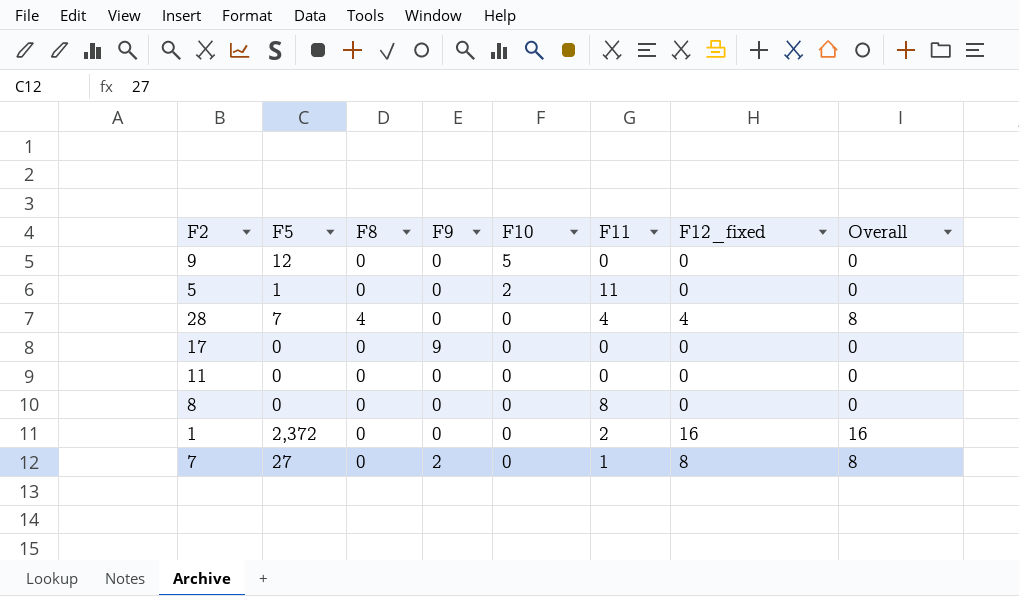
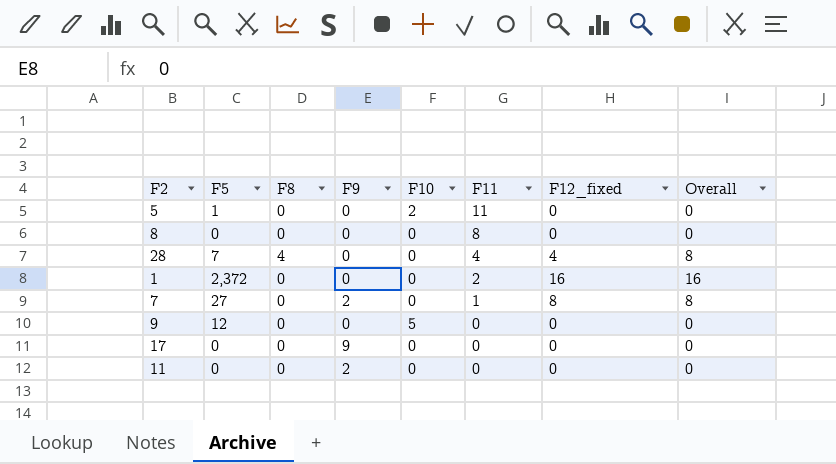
row order: F10 descending -> F11 descending
11 | F9: 0 -> 2

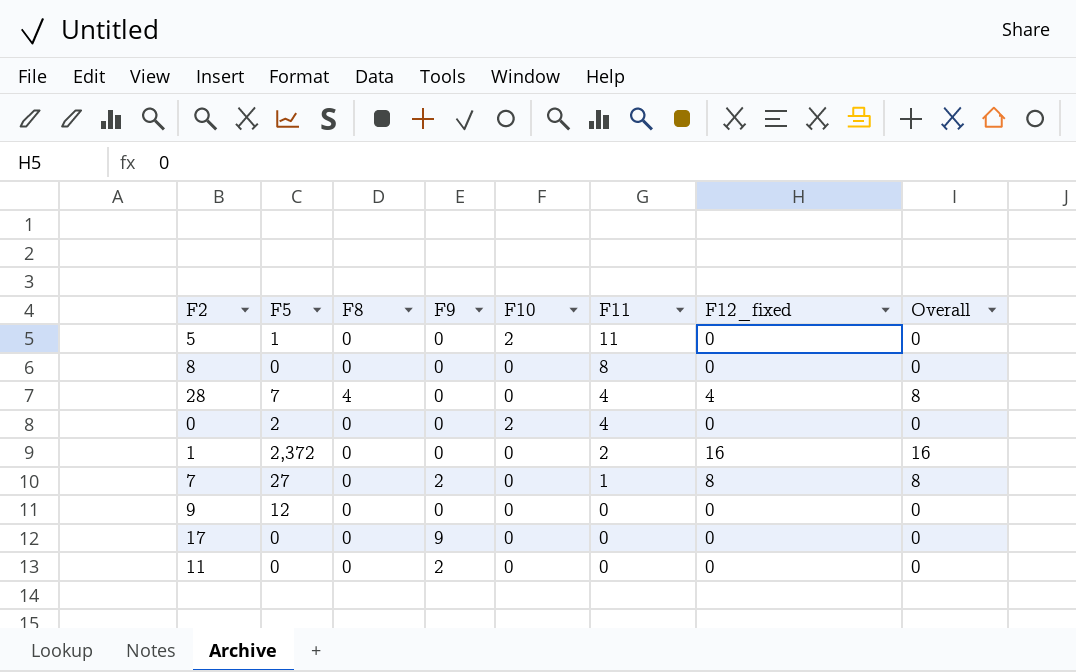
row 0: none -> 2 | 0 | 0 | 2 | 4 | 0 | 0
9 | F10: 5 -> 0

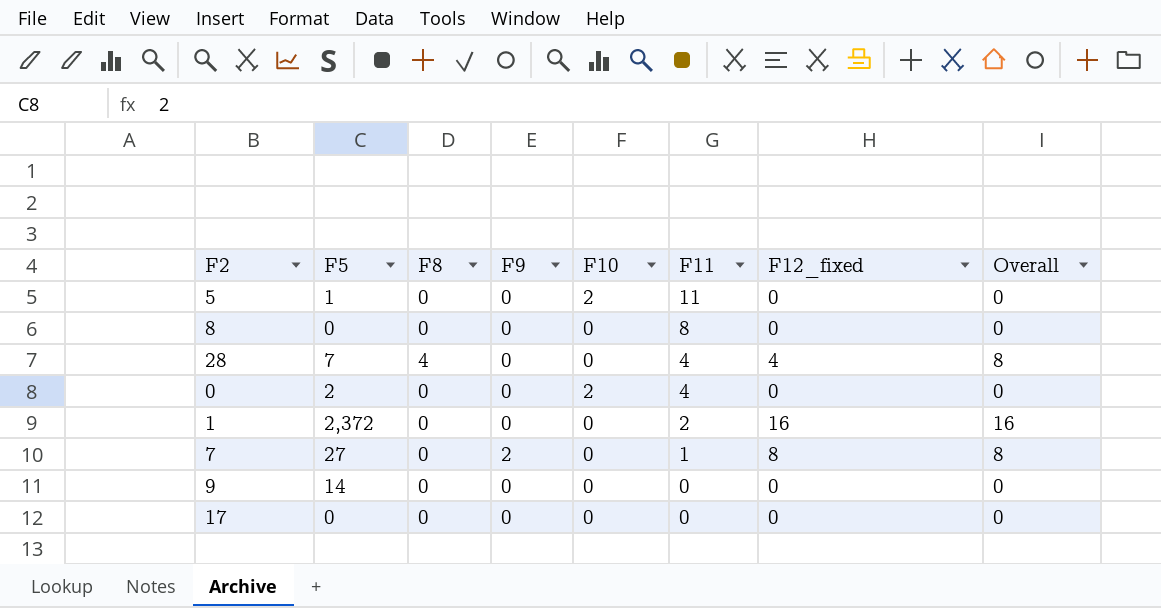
row 11: 0 | 0 | 2 | 0 | 0 | 0 | 0 -> none
9 | F5: 12 -> 14
17 | F9: 9 -> 0

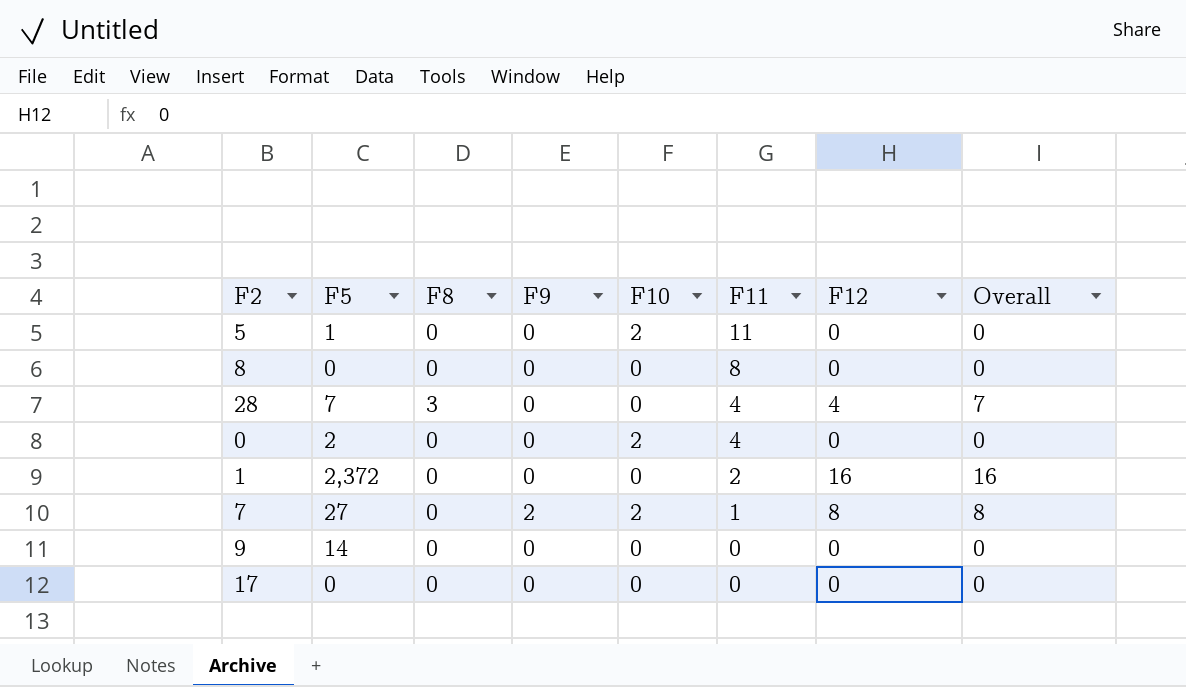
column name: F12_fixed -> F12
28 | F8: 4 -> 3
28 | Overall: 8 -> 7
7 | F10: 0 -> 2

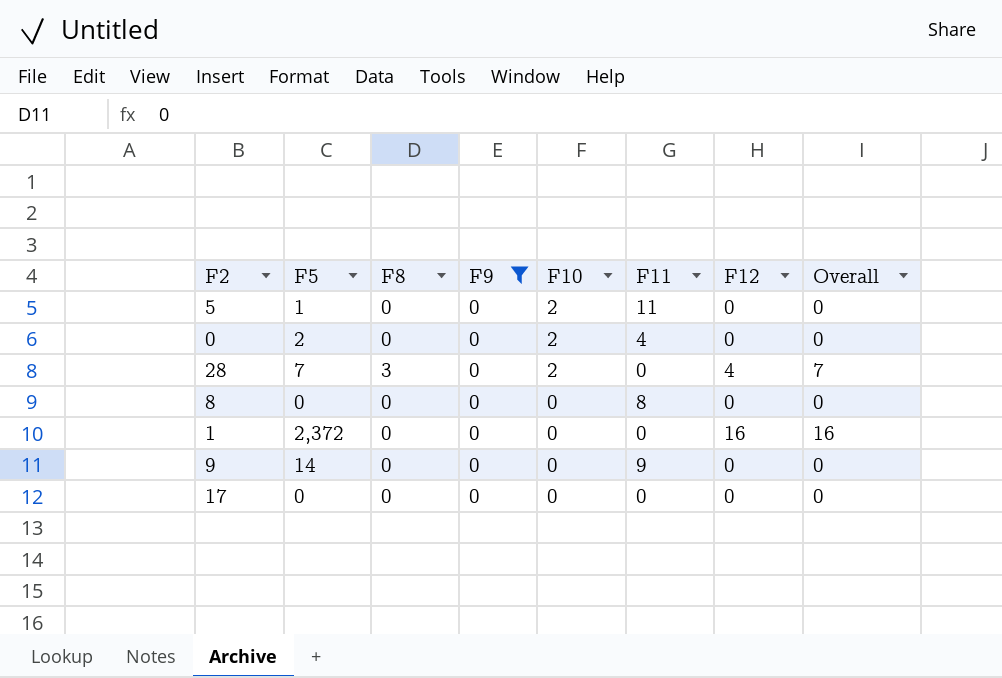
filter: none -> F9 = 0
row order: F11 descending -> F10 descending
28 | F10: 0 -> 2
28 | F11: 4 -> 0
1 | F11: 2 -> 0
9 | F11: 0 -> 9

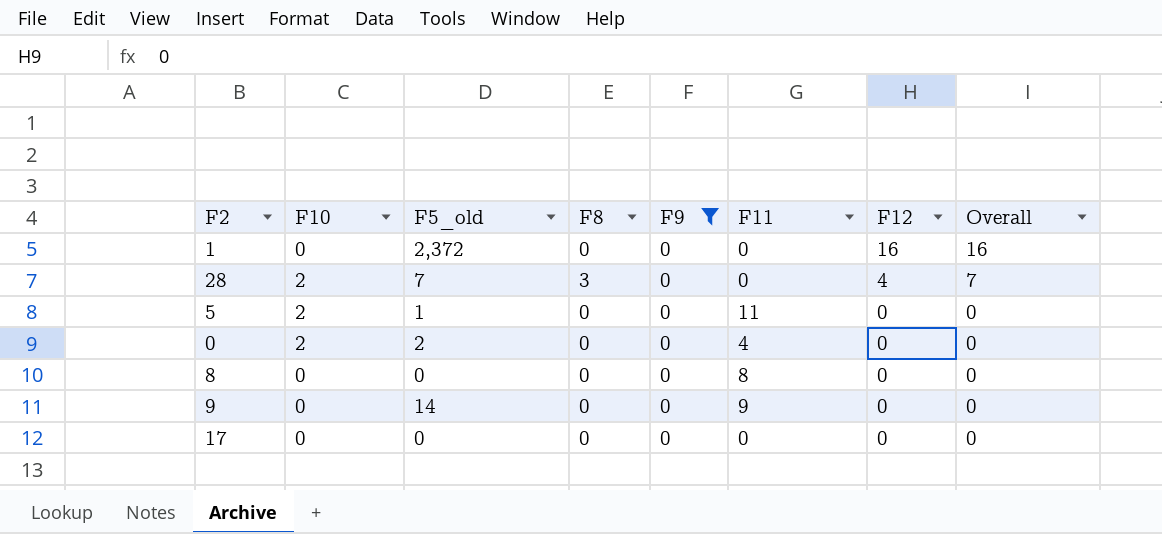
row order: F10 descending -> F12 descending
column F10 | position: 5 -> 2
column name: F5 -> F5_old

